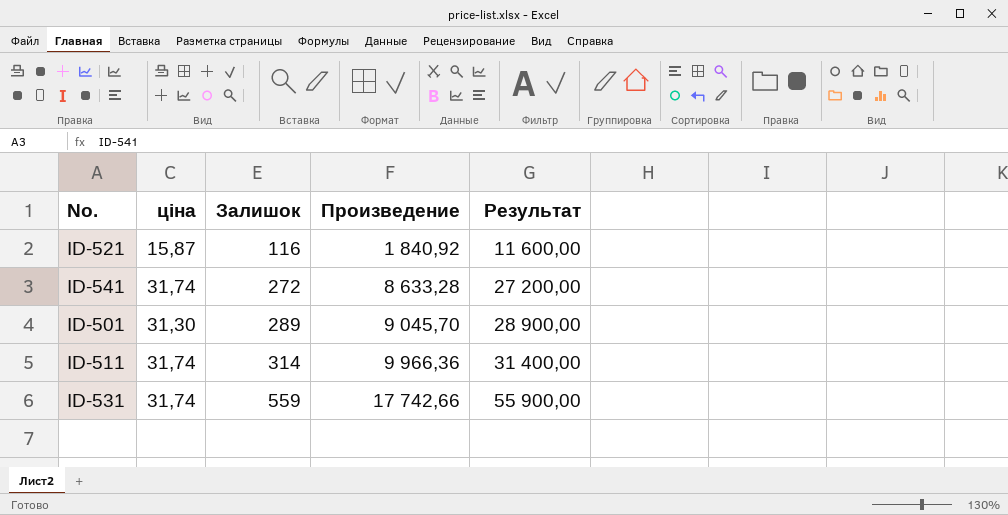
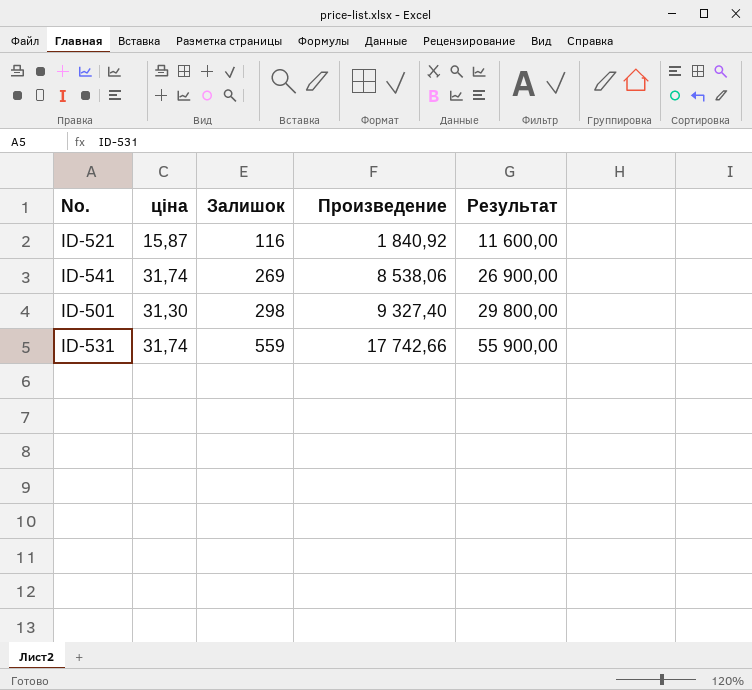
row ID-511: 31,74 | 314 | 9 966,36 | 31 400,00 -> none
ID-541 | Залишок: 272 -> 269
ID-541 | Произведение: 8 633,28 -> 8 538,06
ID-541 | Результат: 27 200,00 -> 26 900,00
ID-501 | Залишок: 289 -> 298
ID-501 | Произведение: 9 045,70 -> 9 327,40
ID-501 | Результат: 28 900,00 -> 29 800,00

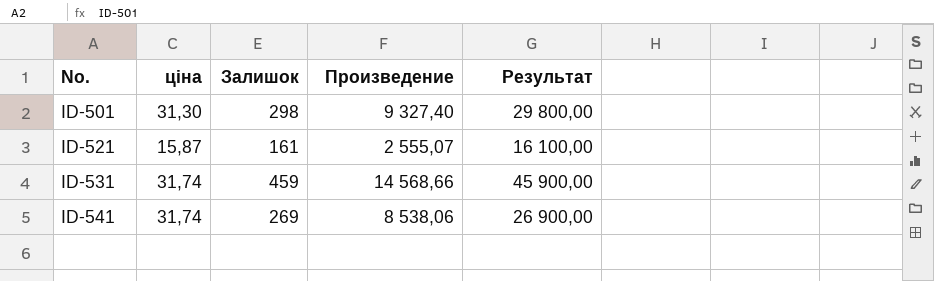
row order: Залишок ascending -> No. ascending
ID-521 | Залишок: 116 -> 161
ID-521 | Произведение: 1 840,92 -> 2 555,07
ID-521 | Результат: 11 600,00 -> 16 100,00
ID-531 | Залишок: 559 -> 459
ID-531 | Произведение: 17 742,66 -> 14 568,66
ID-531 | Результат: 55 900,00 -> 45 900,00

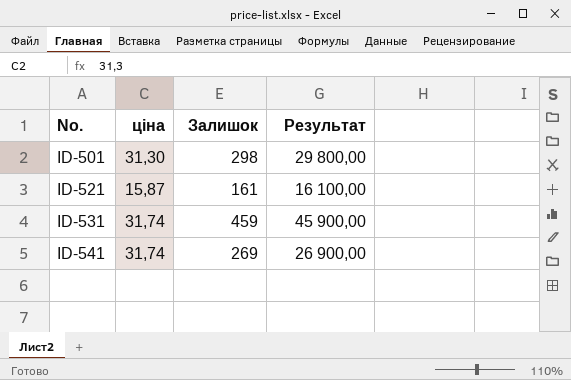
column Произведение | formula: [ціна] * [Залишок] -> none

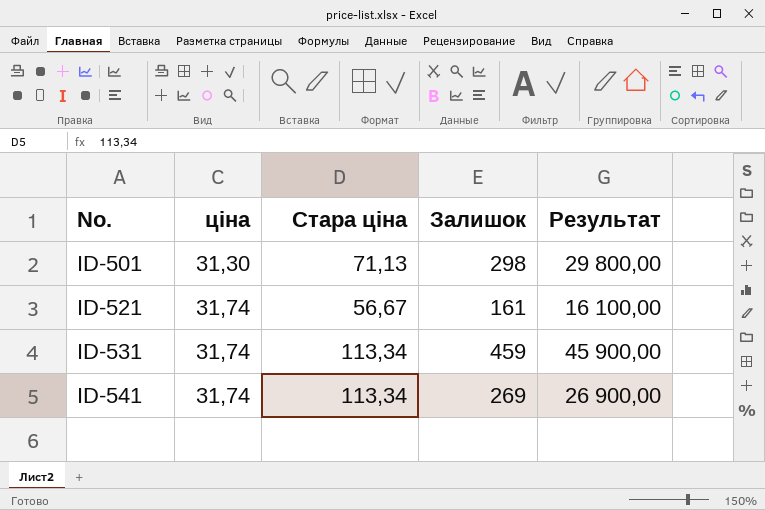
column Стара ціна | position: none -> 3
ID-521 | ціна: 15,87 -> 31,74

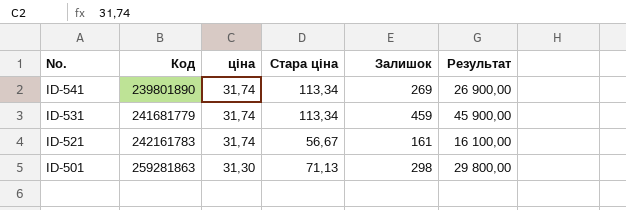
row order: No. ascending -> No. descending
column Код | position: none -> 2

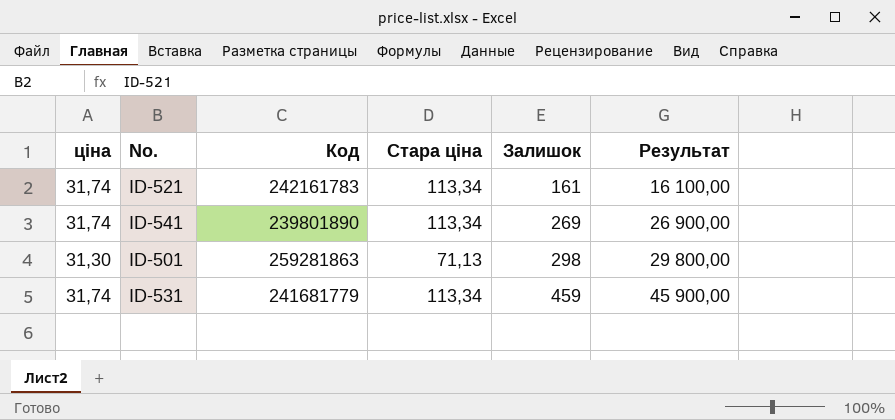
row order: No. descending -> Залишок ascending
column ціна | position: 3 -> 1
ID-521 | Стара ціна: 56,67 -> 113,34

